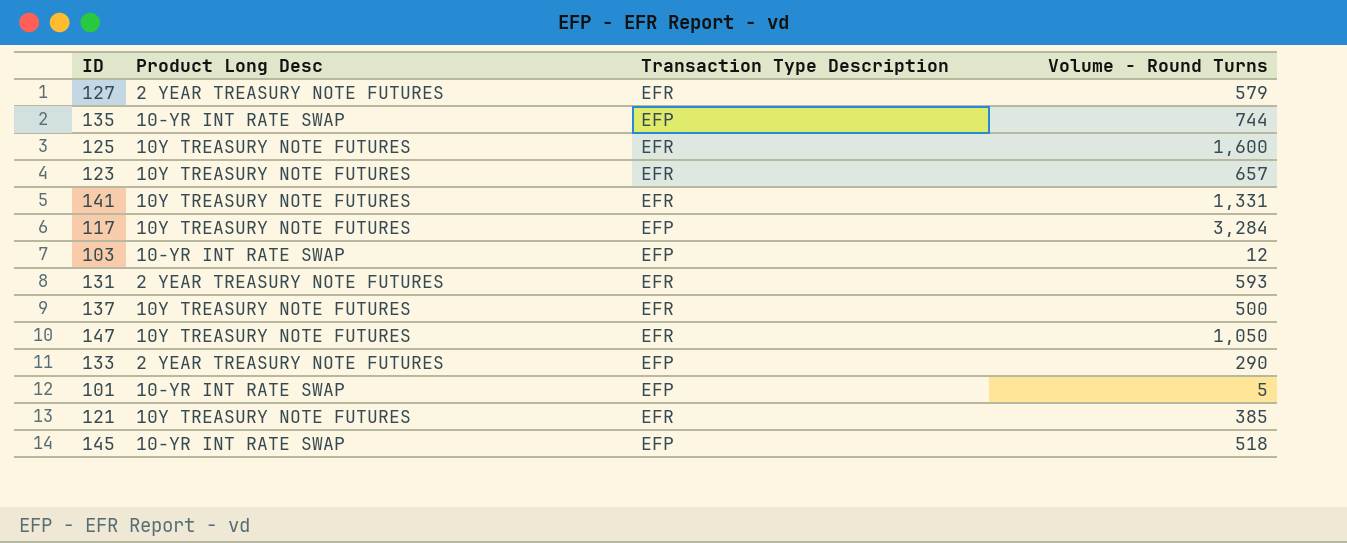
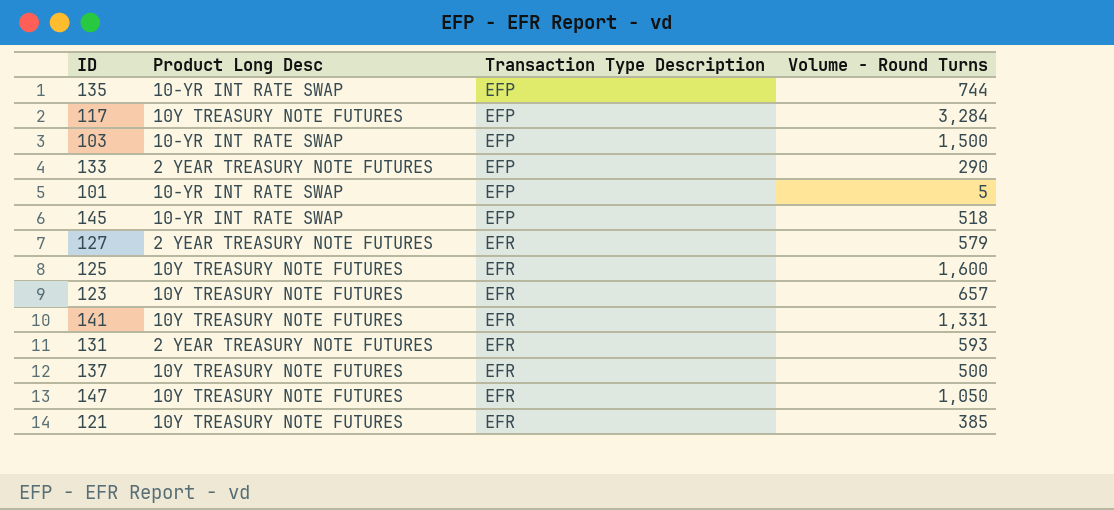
row order: none -> Transaction Type Description ascending
103 | Volume - Round Turns: 12 -> 1,500

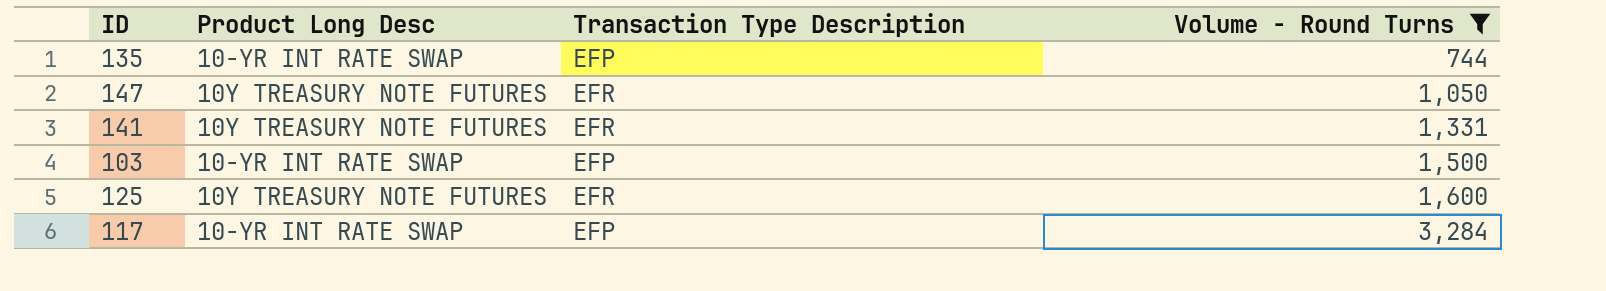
filter: none -> Volume - Round Turns >= 744
row order: Transaction Type Description ascending -> Volume - Round Turns ascending
117 | Product Long Desc: 10Y TREASURY NOTE FUTURES -> 10-YR INT RATE SWAP

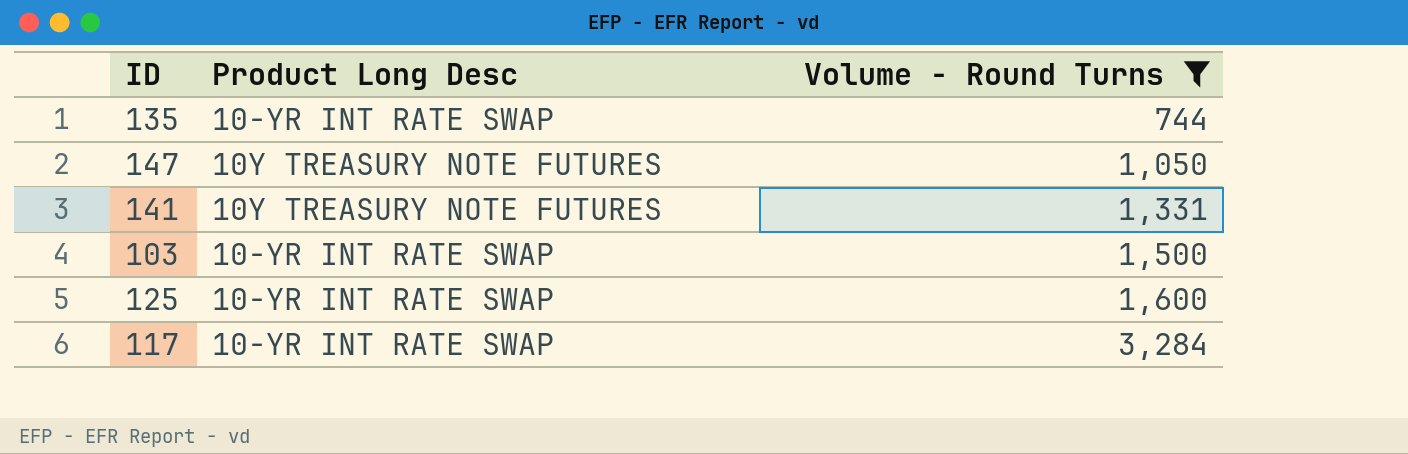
column Transaction Type Description | position: 3 -> none
125 | Product Long Desc: 10Y TREASURY NOTE FUTURES -> 10-YR INT RATE SWAP

